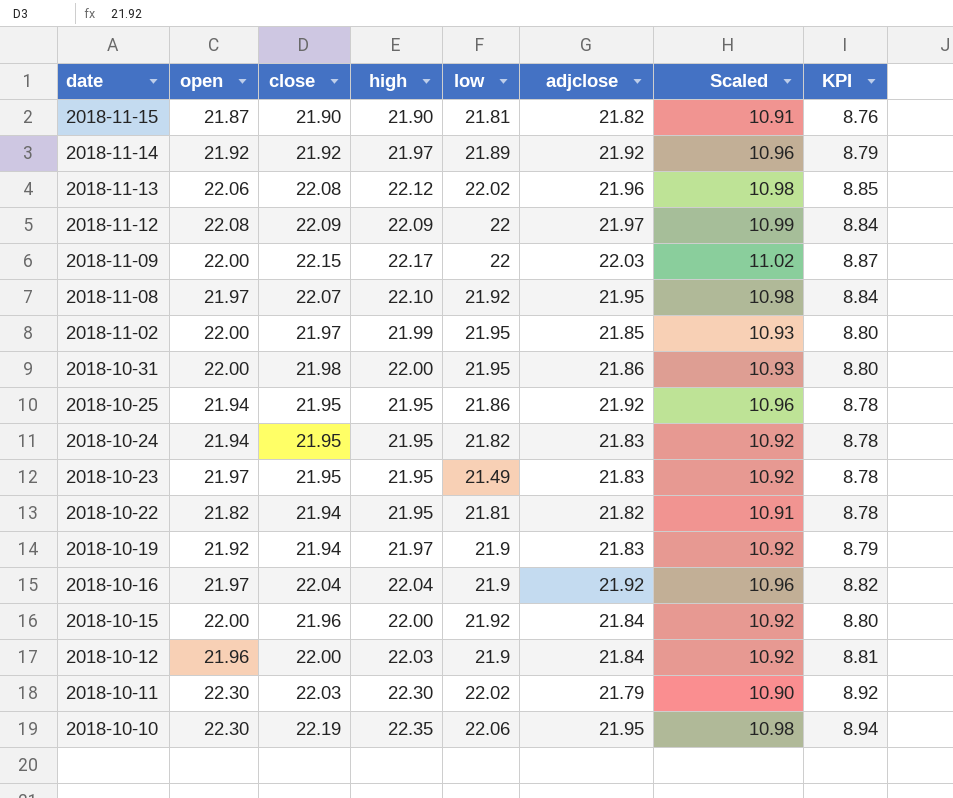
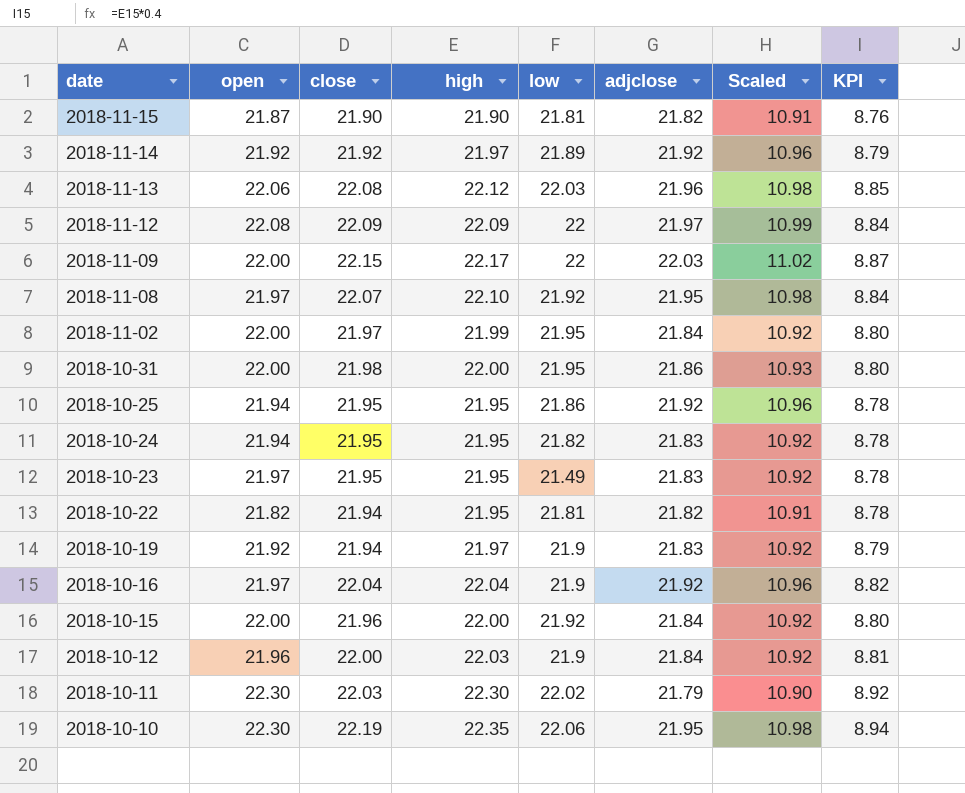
2018-11-13 | low: 22.02 -> 22.03
2018-11-02 | adjclose: 21.85 -> 21.84
2018-11-02 | Scaled: 10.93 -> 10.92

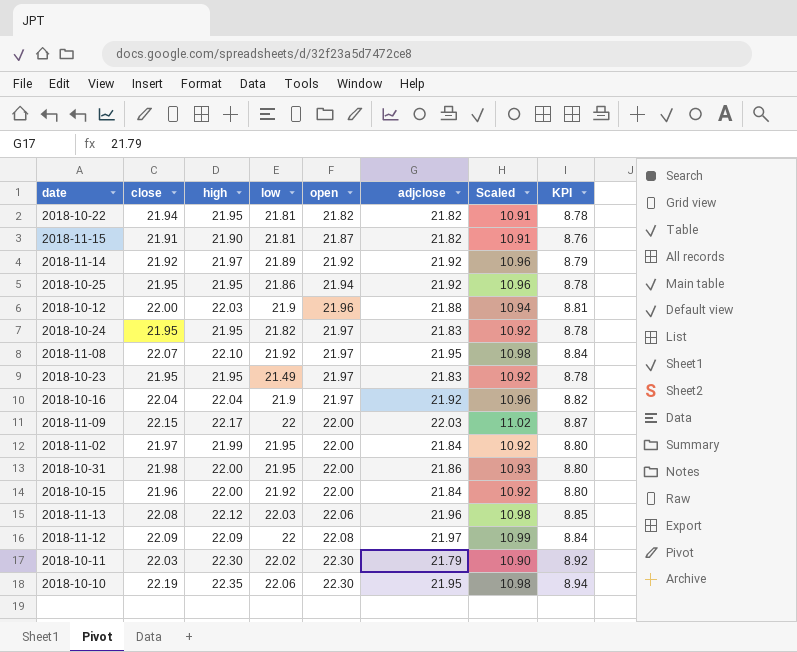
row order: date descending -> open ascending
column open | position: 2 -> 5
row 2018-10-19: 21.92 | 21.94 | 21.97 | 21.9 | 21.83 | 10.92 | 8.79 -> none
2018-11-15 | close: 21.90 -> 21.91
2018-10-12 | adjclose: 21.84 -> 21.88
2018-10-12 | Scaled: 10.92 -> 10.94
2018-10-24 | open: 21.94 -> 21.97

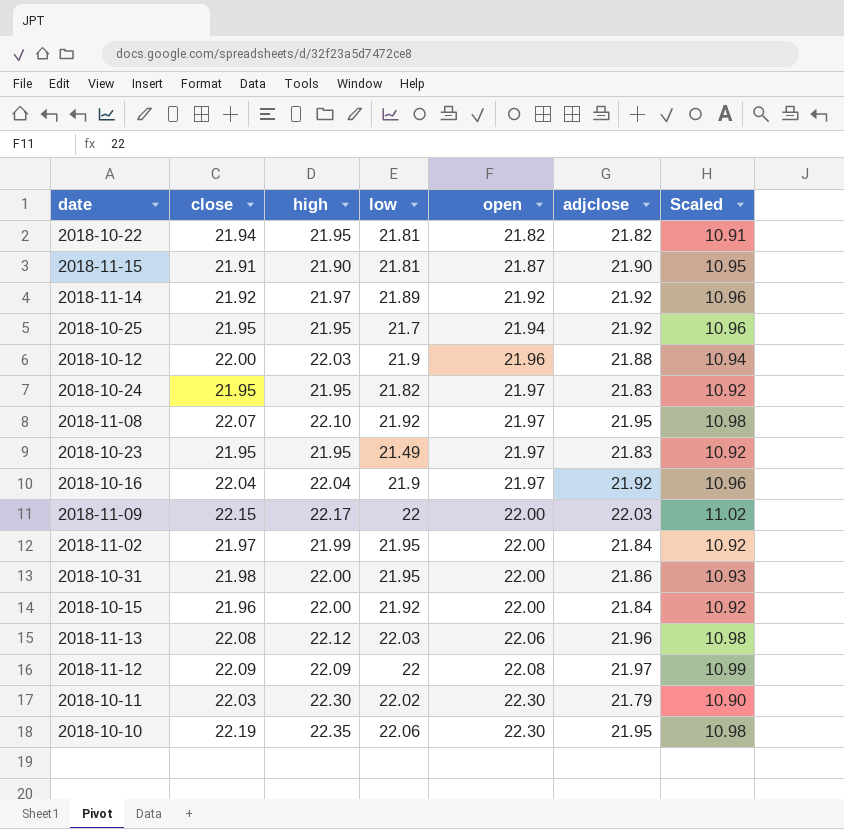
column KPI | formula: [high] * 0.4 -> none
2018-11-15 | adjclose: 21.82 -> 21.90
2018-11-15 | Scaled: 10.91 -> 10.95
2018-10-25 | low: 21.86 -> 21.7

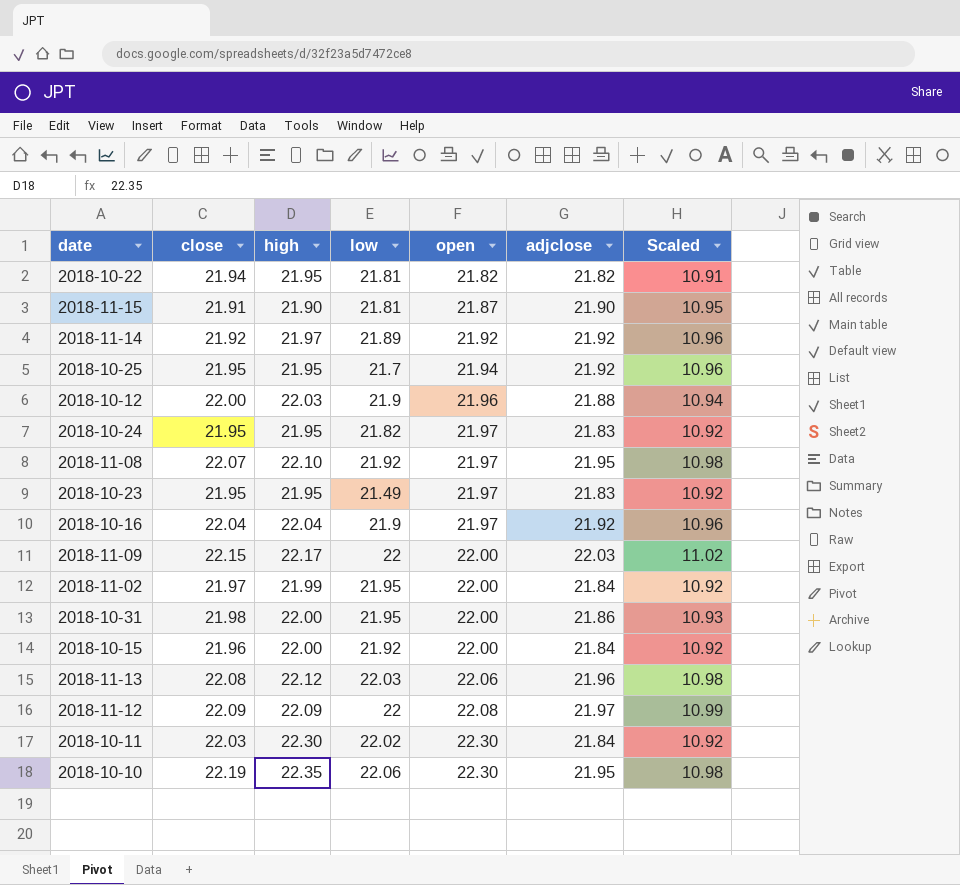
2018-10-11 | adjclose: 21.79 -> 21.84
2018-10-11 | Scaled: 10.90 -> 10.92

